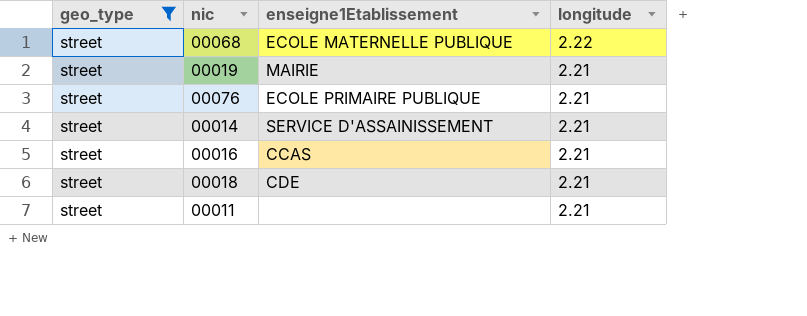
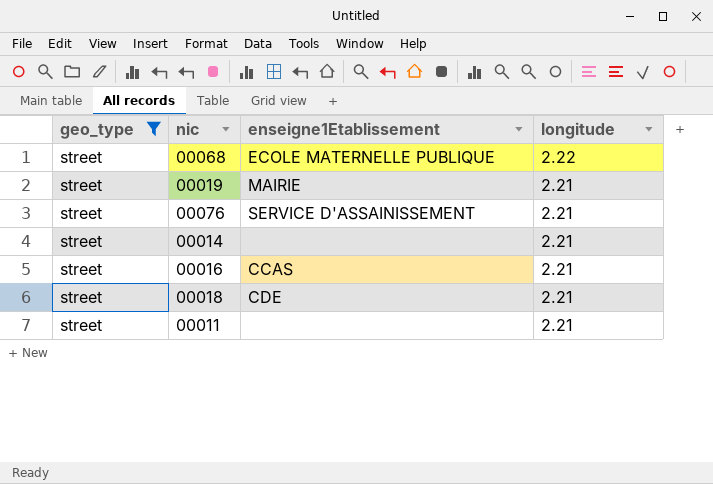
00076 | enseigne1Etablissement: ECOLE PRIMAIRE PUBLIQUE -> SERVICE D'ASSAINISSEMENT
00014 | enseigne1Etablissement: SERVICE D'ASSAINISSEMENT -> none

